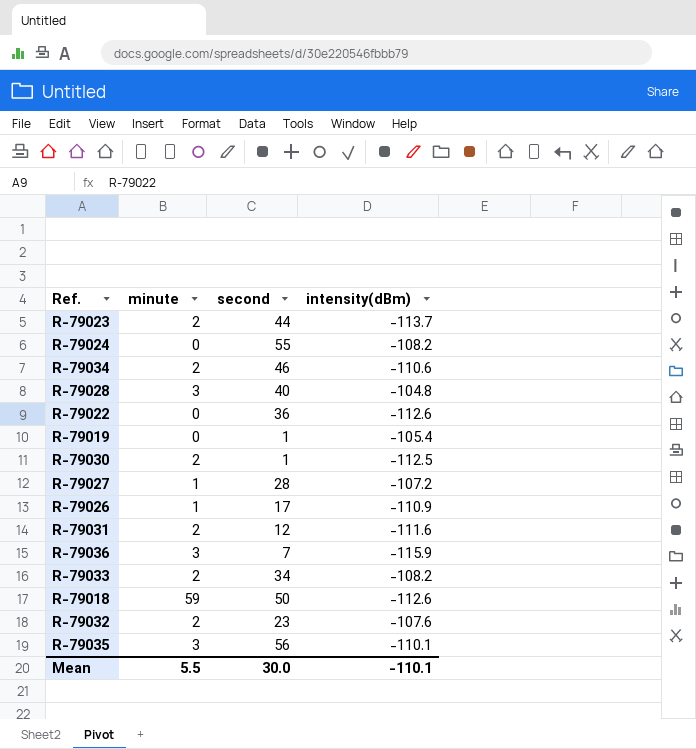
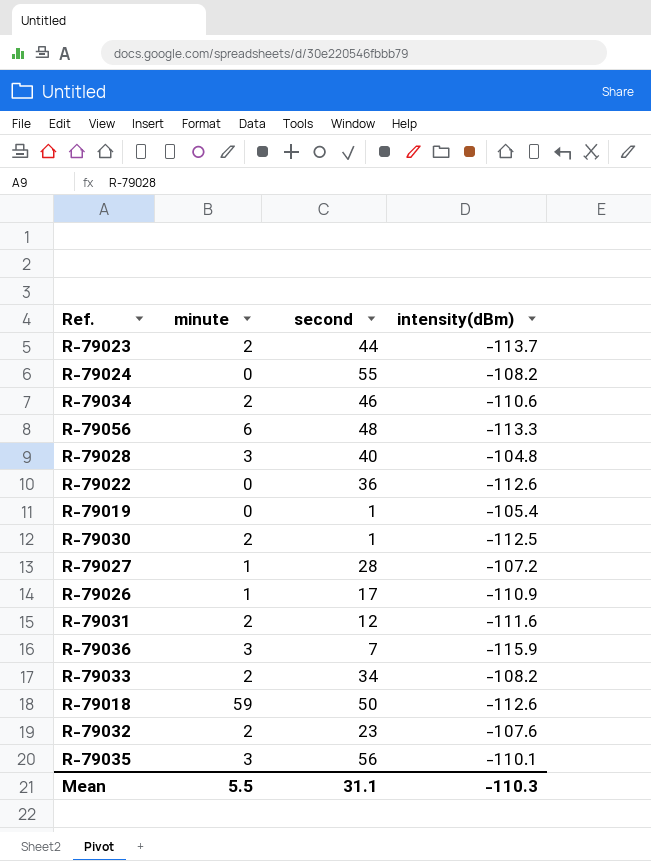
row R-79056: none -> 6 | 48 | -113.3
Mean | second: 30.0 -> 31.1
Mean | intensity(dBm): -110.1 -> -110.3

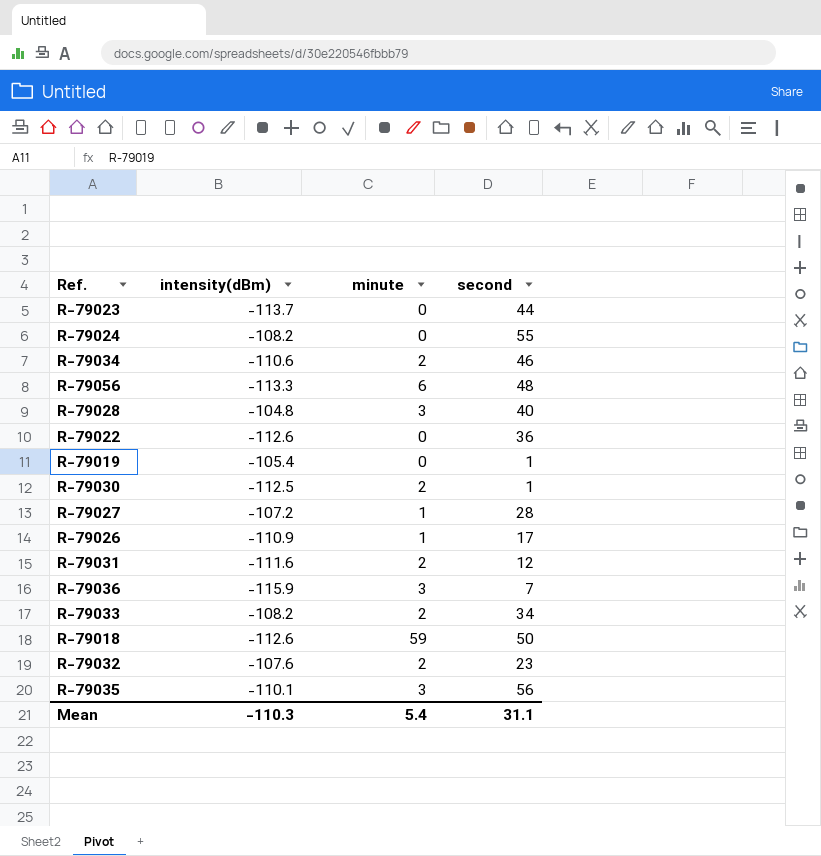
column intensity(dBm) | position: 4 -> 2
R-79023 | minute: 2 -> 0
Mean | minute: 5.5 -> 5.4

